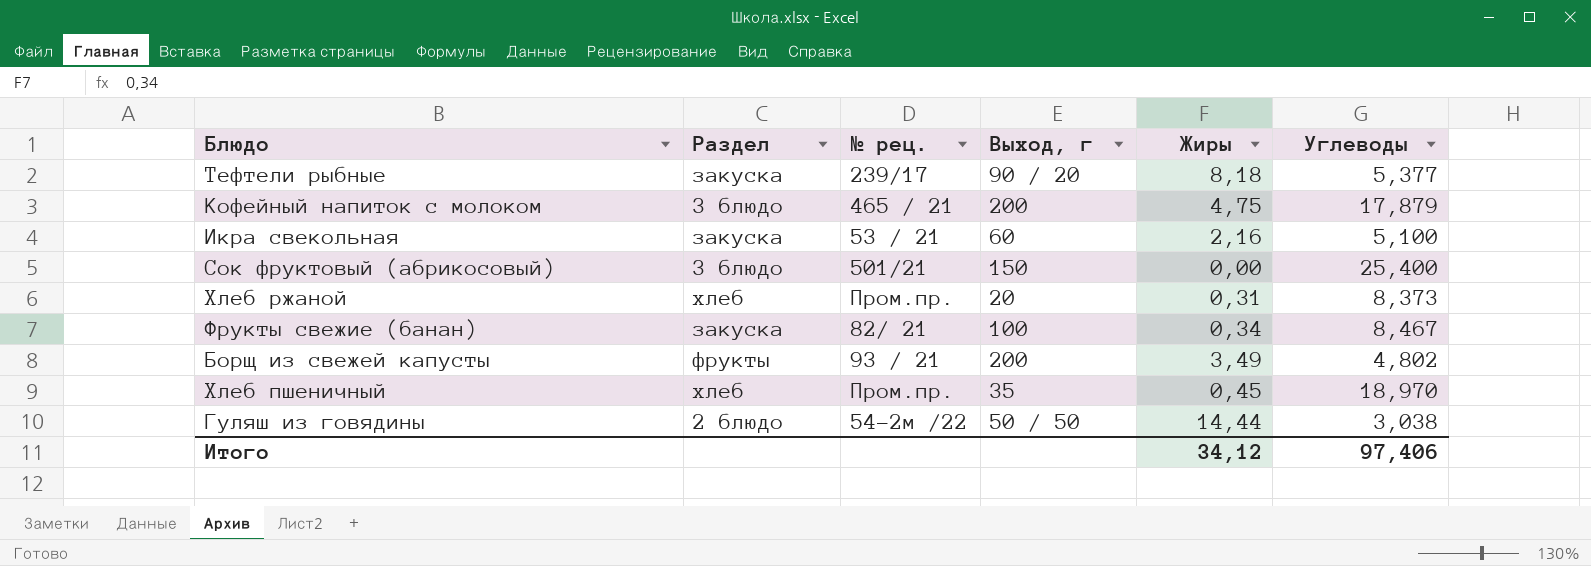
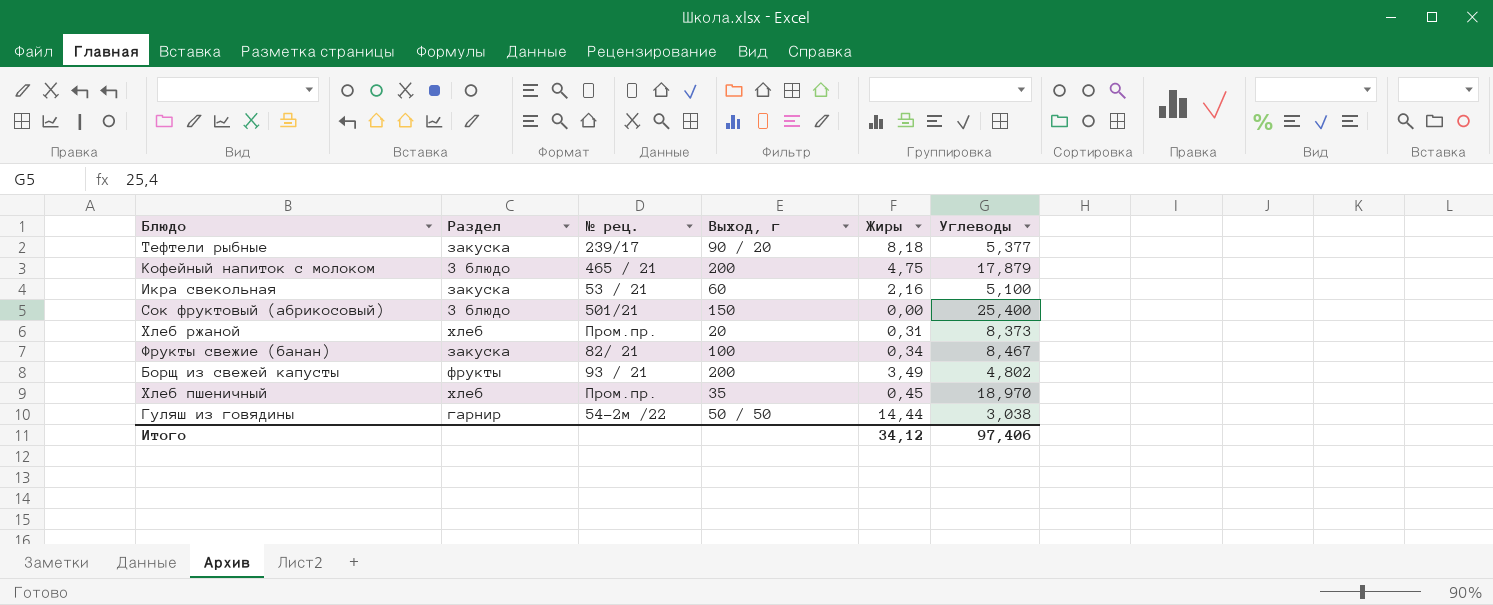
Гуляш из говядины | Раздел: 2 блюдо -> гарнир

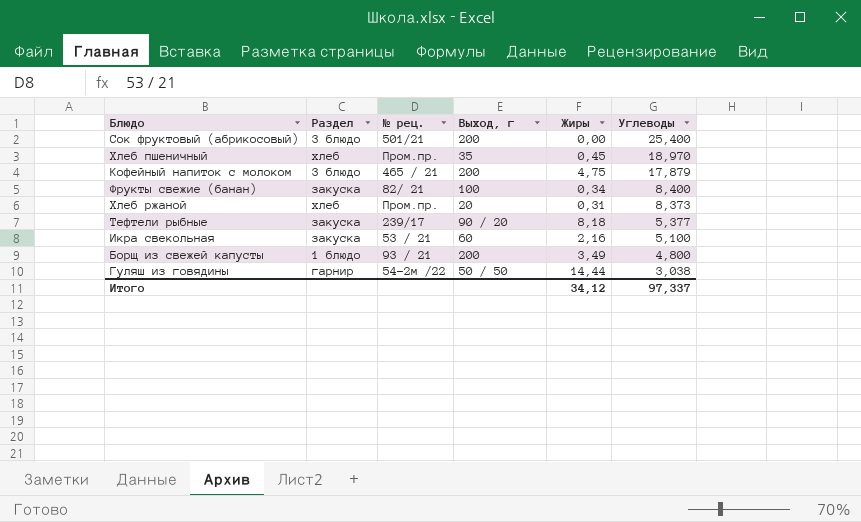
row order: none -> Углеводы descending
Сок фруктовый (абрикосовый) | Выход, г: 150 -> 200
Фрукты свежие (банан) | Углеводы: 8,467 -> 8,400
Борщ из свежей капусты | Раздел: фрукты -> 1 блюдо
Борщ из свежей капусты | Углеводы: 4,802 -> 4,800
Итого | Углеводы: 97,406 -> 97,337

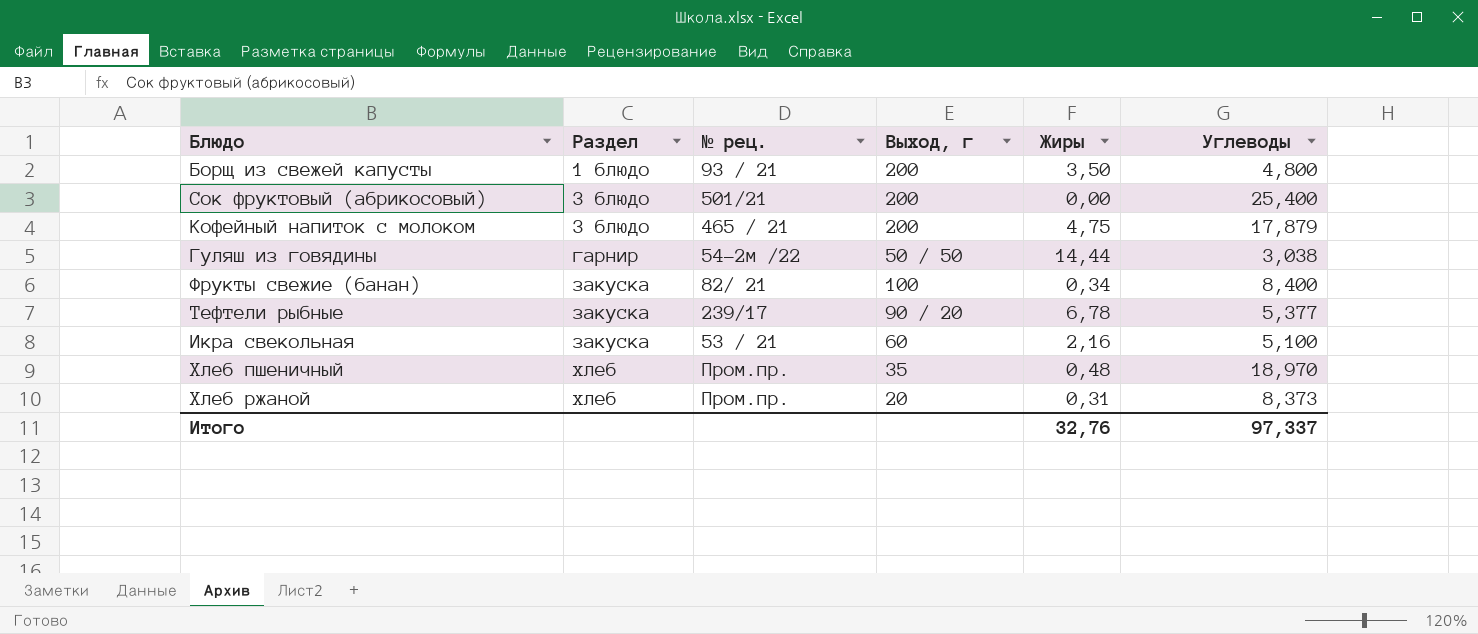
row order: Углеводы descending -> Раздел ascending
Борщ из свежей капусты | Жиры: 3,49 -> 3,50
Тефтели рыбные | Жиры: 8,18 -> 6,78
Хлеб пшеничный | Жиры: 0,45 -> 0,48
Итого | Жиры: 34,12 -> 32,76

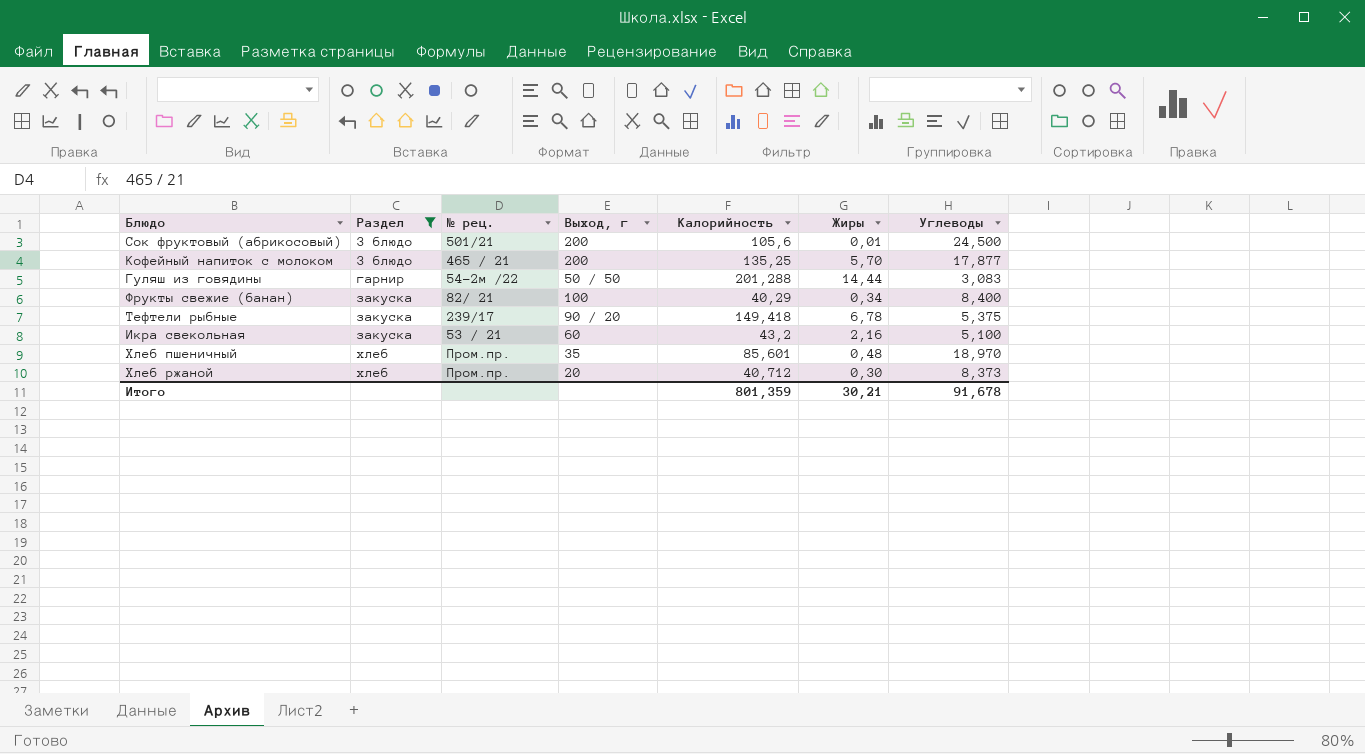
filter: none -> Раздел != 1 блюдо
column Калорийность | position: none -> 5
Сок фруктовый (абрикосовый) | Жиры: 0,00 -> 0,01
Сок фруктовый (абрикосовый) | Углеводы: 25,400 -> 24,500
Кофейный напиток с молоком | Жиры: 4,75 -> 5,70
Кофейный напиток с молоком | Углеводы: 17,879 -> 17,877
Гуляш из говядины | Углеводы: 3,038 -> 3,083
Тефтели рыбные | Углеводы: 5,377 -> 5,375
Хлеб ржаной | Жиры: 0,31 -> 0,30
Итого | Жиры: 32,76 -> 30,21
Итого | Углеводы: 97,337 -> 91,678

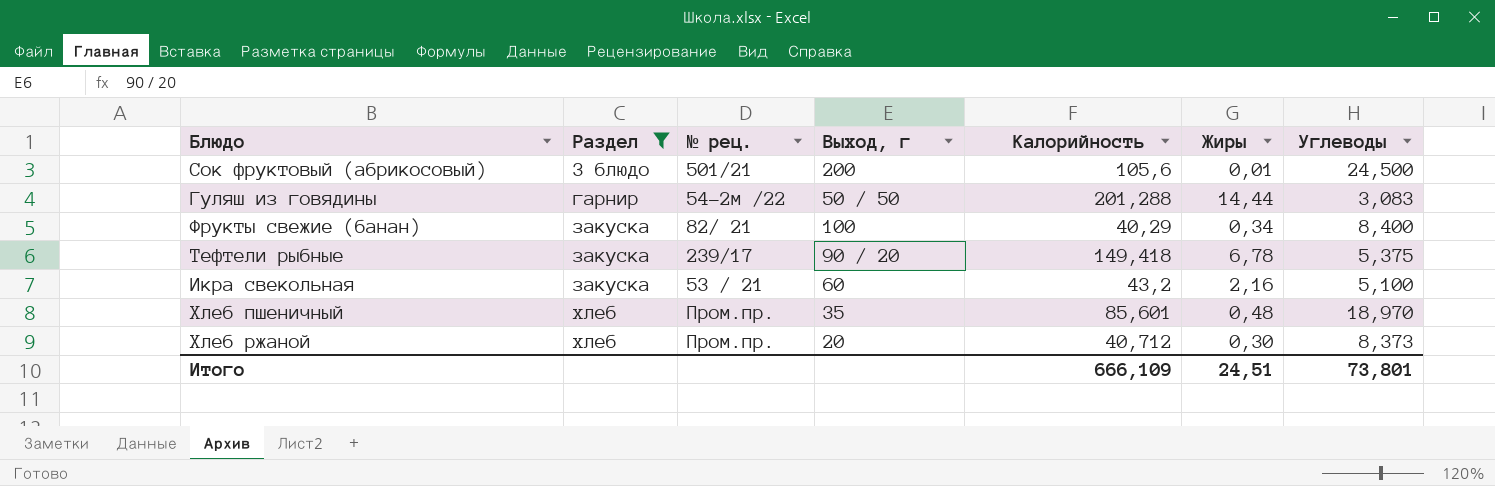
row Кофейный напиток с молоком: 3 блюдо | 465 / 21 | 200 | 135,25 | 5,70 | 17,877 -> none
Итого | Калорийность: 801,359 -> 666,109
Итого | Жиры: 30,21 -> 24,51
Итого | Углеводы: 91,678 -> 73,801

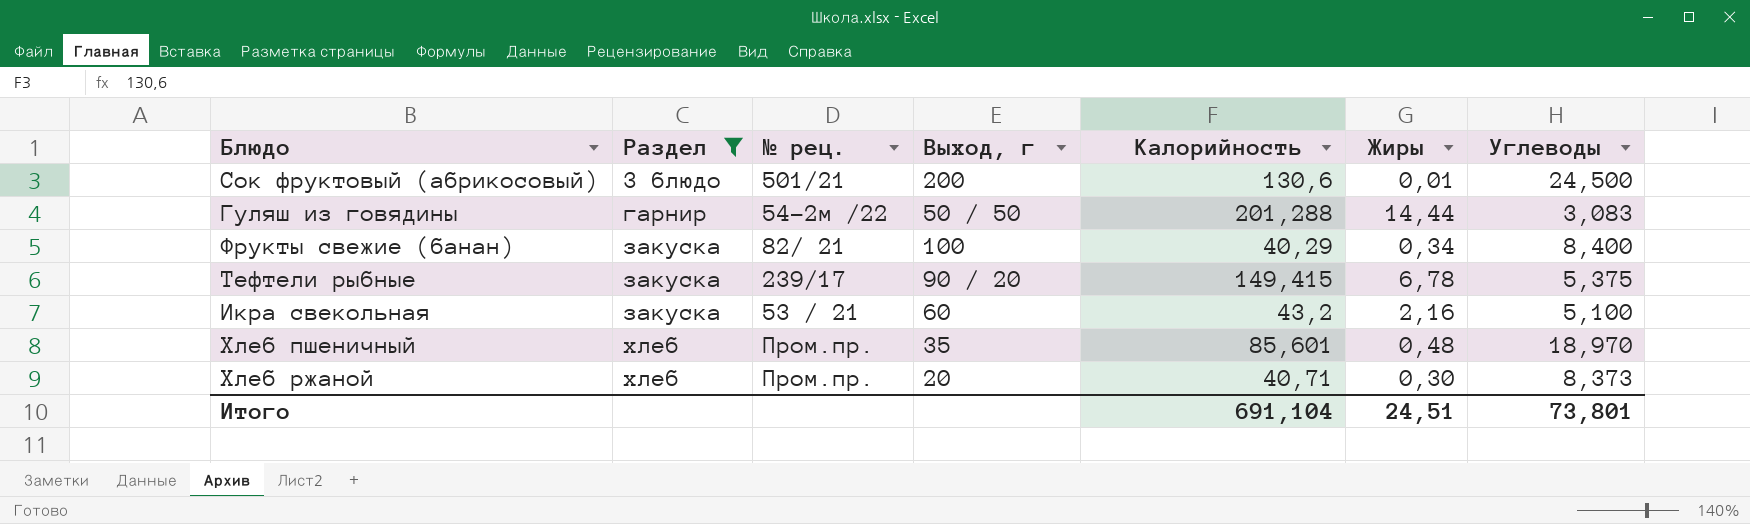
Сок фруктовый (абрикосовый) | Калорийность: 105,6 -> 130,6
Тефтели рыбные | Калорийность: 149,418 -> 149,415
Хлеб ржаной | Калорийность: 40,712 -> 40,71
Итого | Калорийность: 666,109 -> 691,104

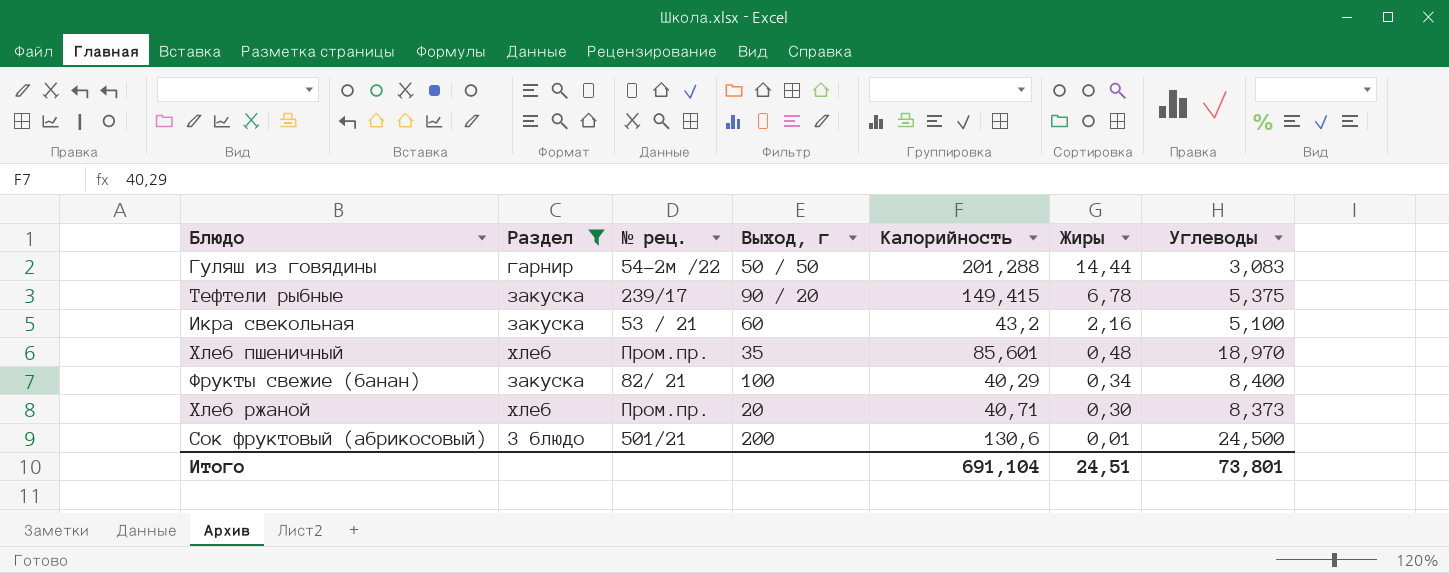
row order: Раздел ascending -> Жиры descending

